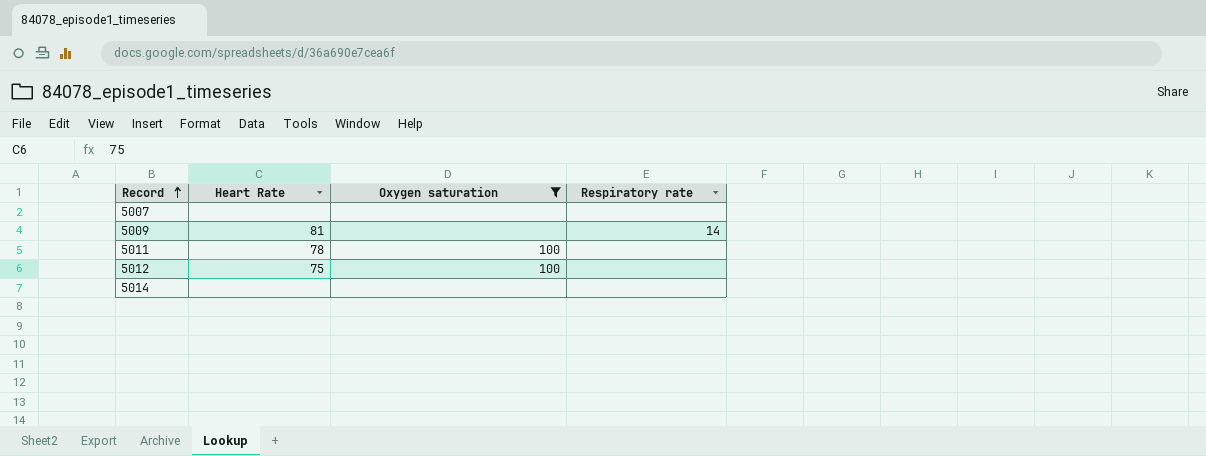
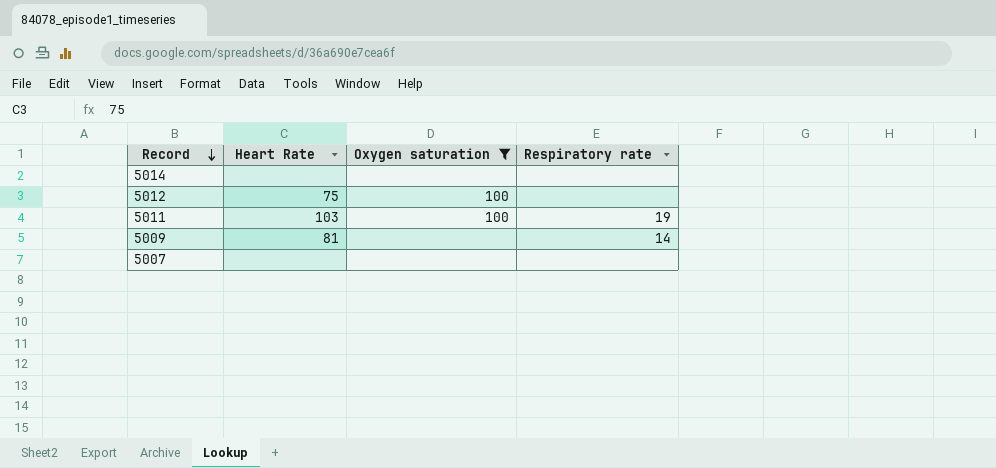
row order: Record ascending -> Record descending
5011 | Heart Rate: 78 -> 103
5011 | Respiratory rate: none -> 19

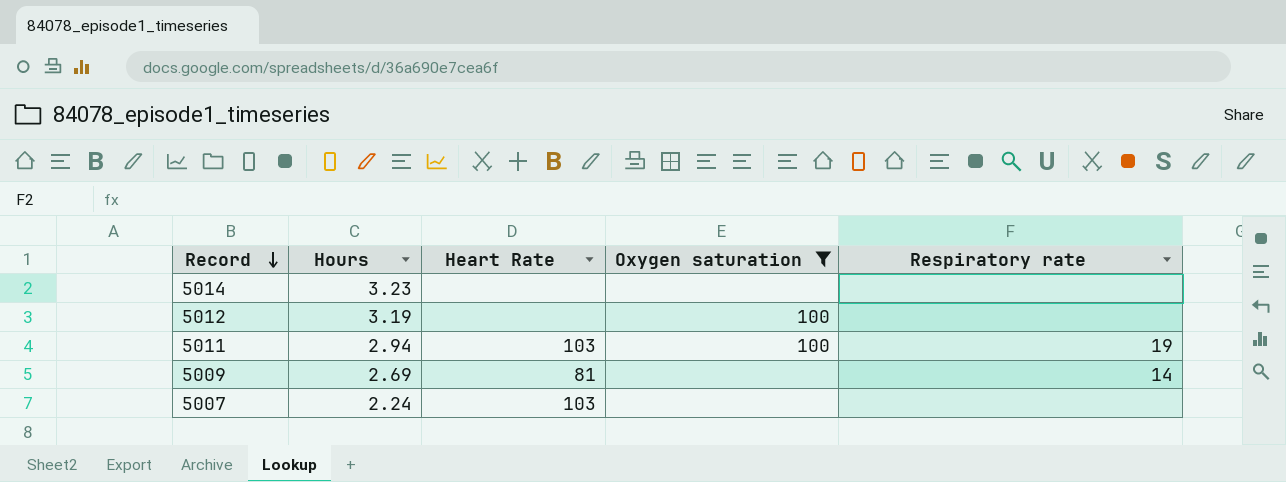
column Hours | position: none -> 2
5012 | Heart Rate: 75 -> none
5007 | Heart Rate: none -> 103

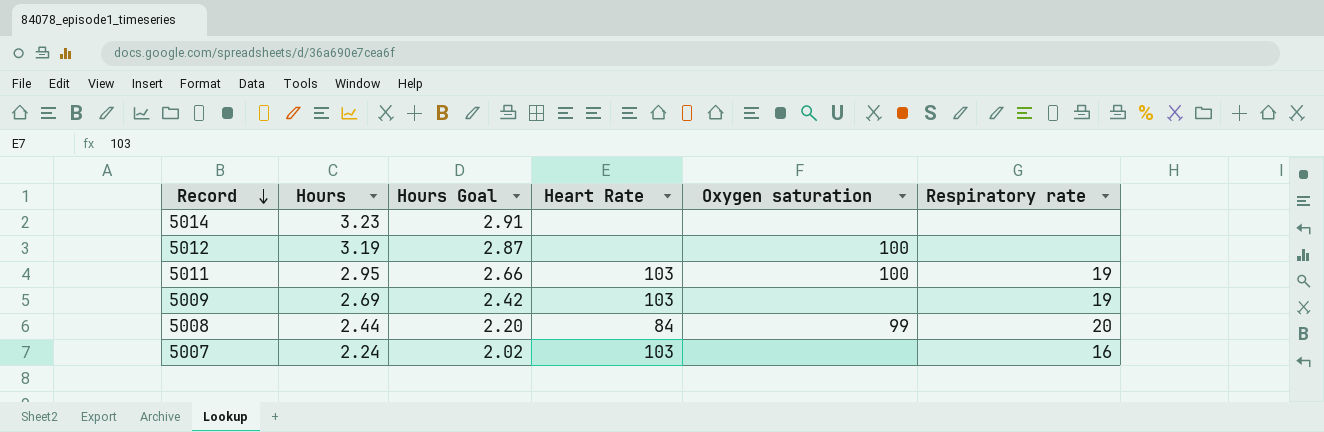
filter: Oxygen saturation != 99 -> none
column Hours Goal | formula: none -> [Hours] * 0.9
5011 | Hours: 2.94 -> 2.95
5009 | Heart Rate: 81 -> 103
5009 | Respiratory rate: 14 -> 19
5007 | Respiratory rate: none -> 16

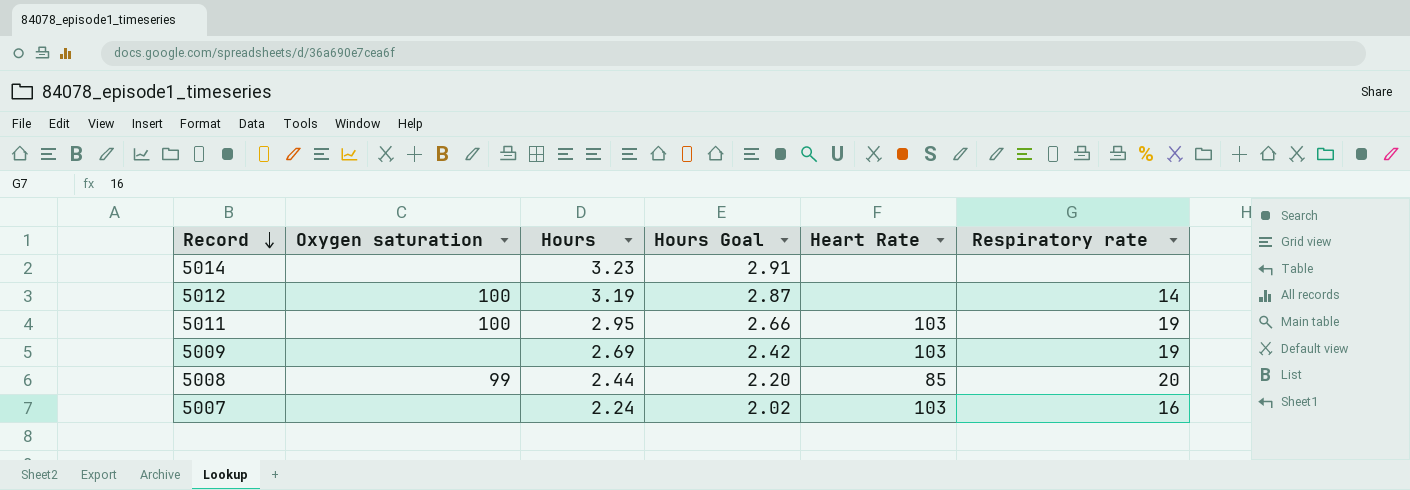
column Oxygen saturation | position: 5 -> 2
5012 | Respiratory rate: none -> 14
5008 | Heart Rate: 84 -> 85

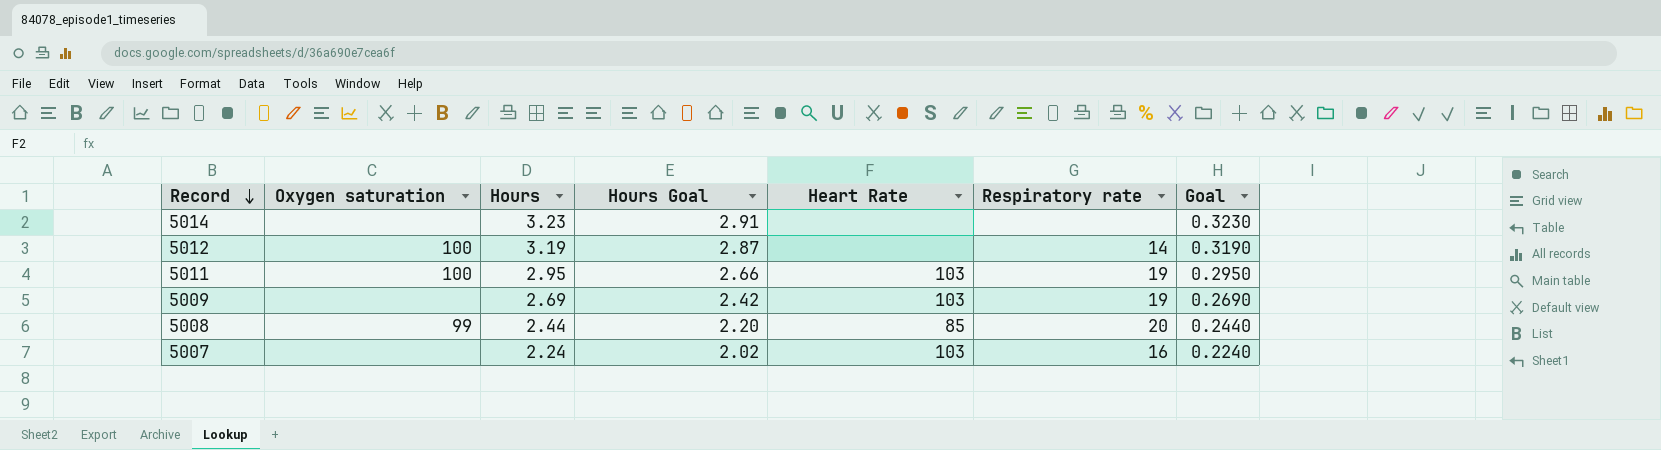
column Goal | formula: none -> [Hours] * 0.1

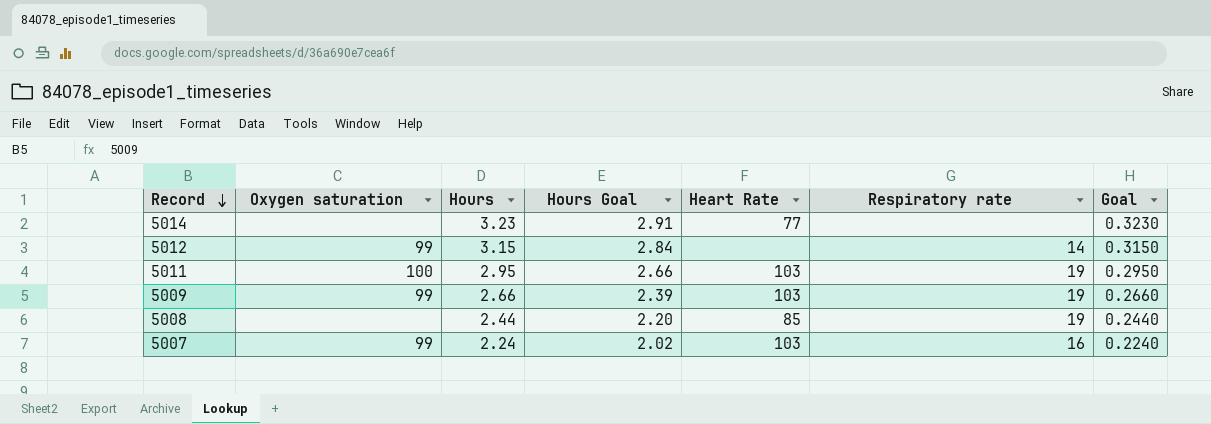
5014 | Heart Rate: none -> 77
5012 | Oxygen saturation: 100 -> 99
5012 | Hours: 3.19 -> 3.15
5012 | Hours Goal: 2.87 -> 2.84
5012 | Goal: 0.3190 -> 0.3150
5009 | Oxygen saturation: none -> 99
5009 | Hours: 2.69 -> 2.66
5009 | Hours Goal: 2.42 -> 2.39
5009 | Goal: 0.2690 -> 0.2660
5008 | Oxygen saturation: 99 -> none
5008 | Respiratory rate: 20 -> 19
5007 | Oxygen saturation: none -> 99

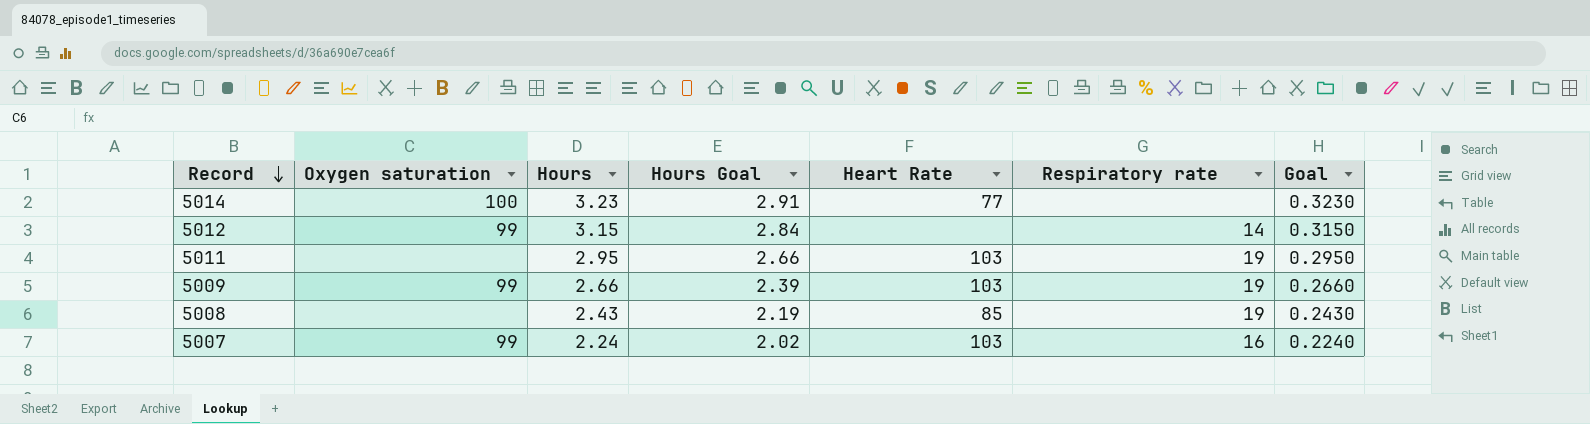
5014 | Oxygen saturation: none -> 100
5011 | Oxygen saturation: 100 -> none
5008 | Hours: 2.44 -> 2.43
5008 | Hours Goal: 2.20 -> 2.19
5008 | Goal: 0.2440 -> 0.2430

